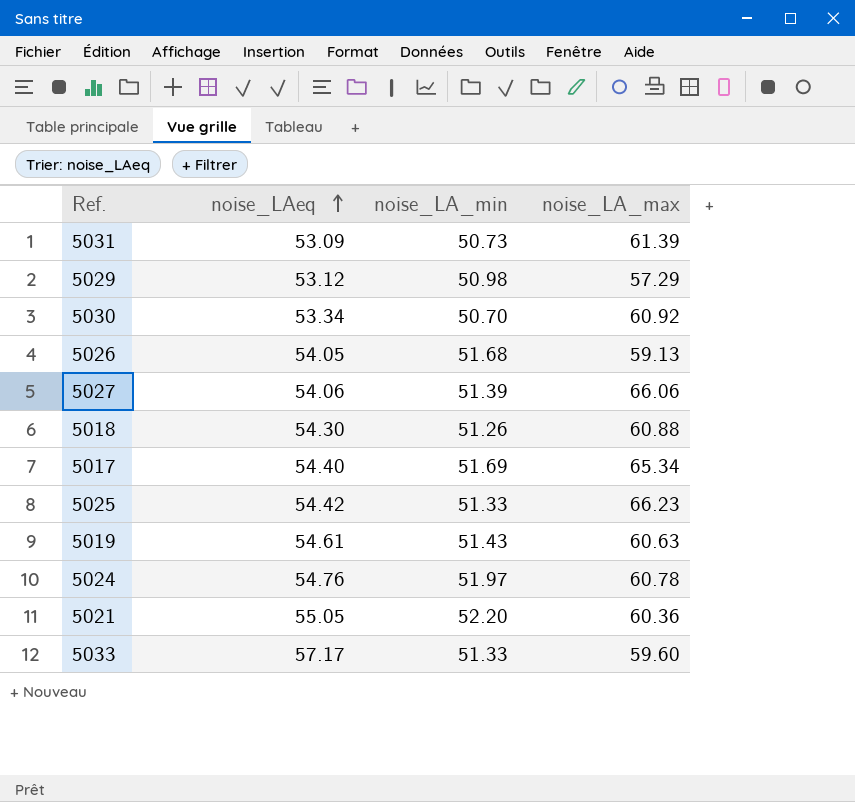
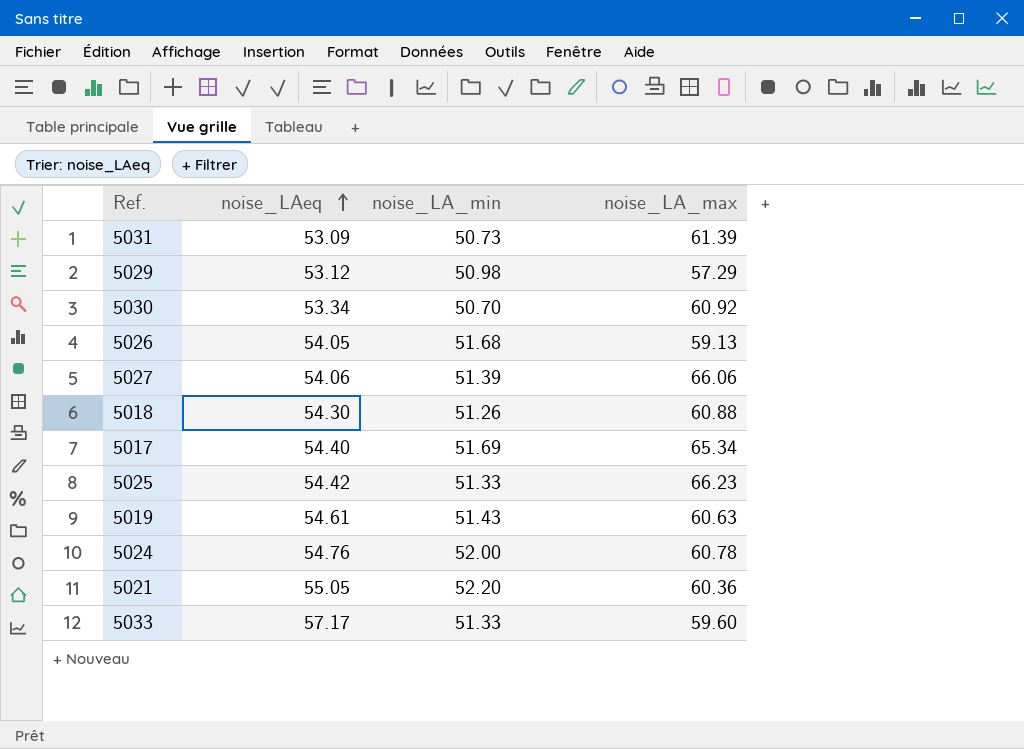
5024 | noise_LA_min: 51.97 -> 52.00

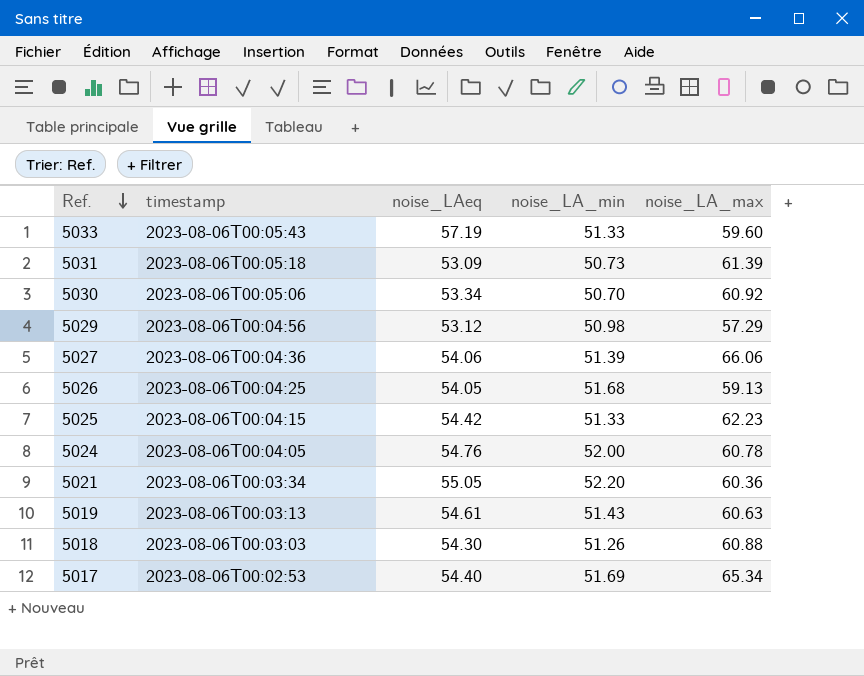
row order: noise_LAeq ascending -> Ref. descending
column timestamp | position: none -> 2
5033 | noise_LAeq: 57.17 -> 57.19
5025 | noise_LA_max: 66.23 -> 62.23

